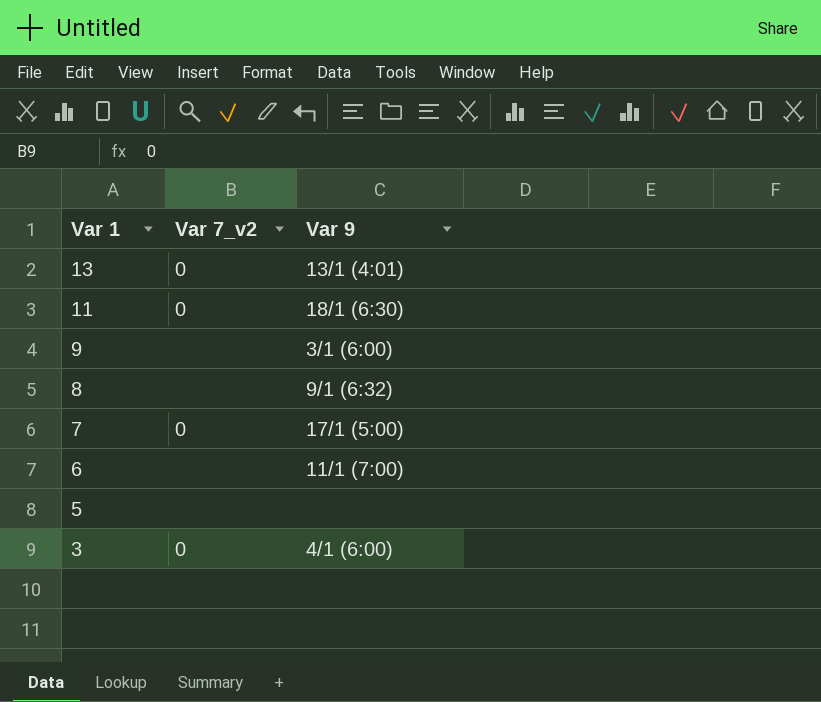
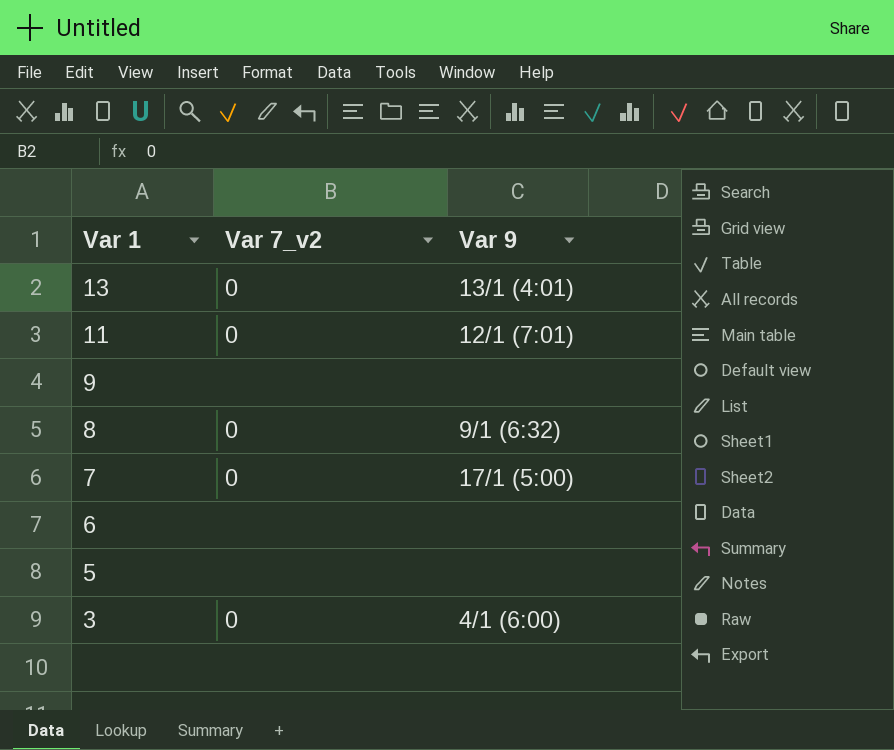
11 | Var 9: 18/1 (6:30) -> 12/1 (7:01)
9 | Var 9: 3/1 (6:00) -> none
8 | Var 7_v2: none -> 0
6 | Var 9: 11/1 (7:00) -> none

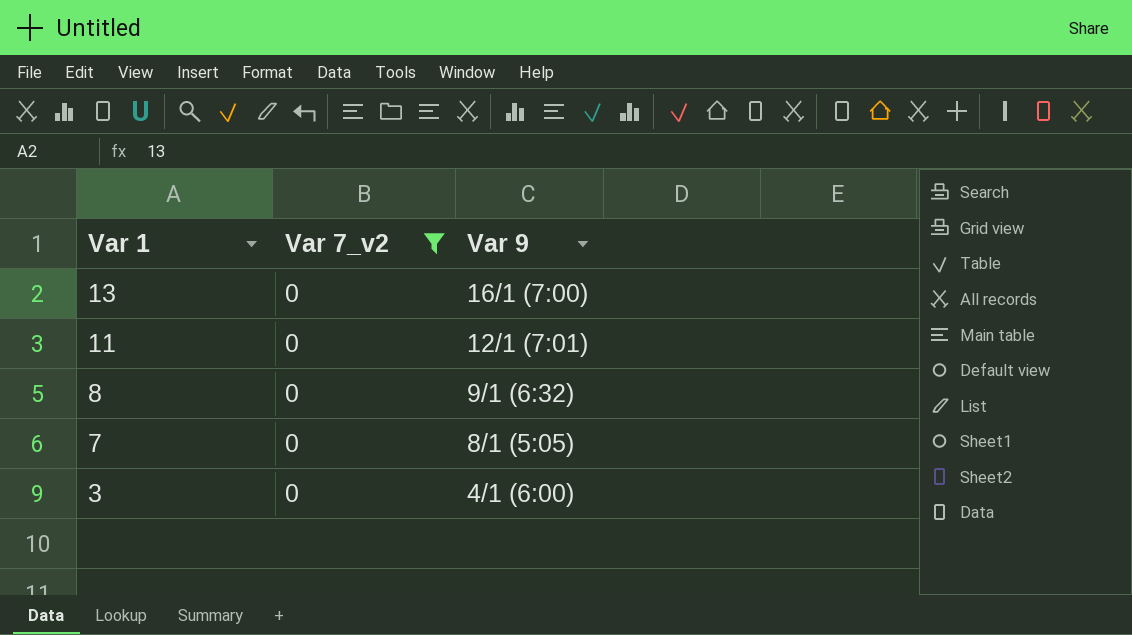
filter: none -> Var 7_v2 = 0
13 | Var 9: 13/1 (4:01) -> 16/1 (7:00)
7 | Var 9: 17/1 (5:00) -> 8/1 (5:05)

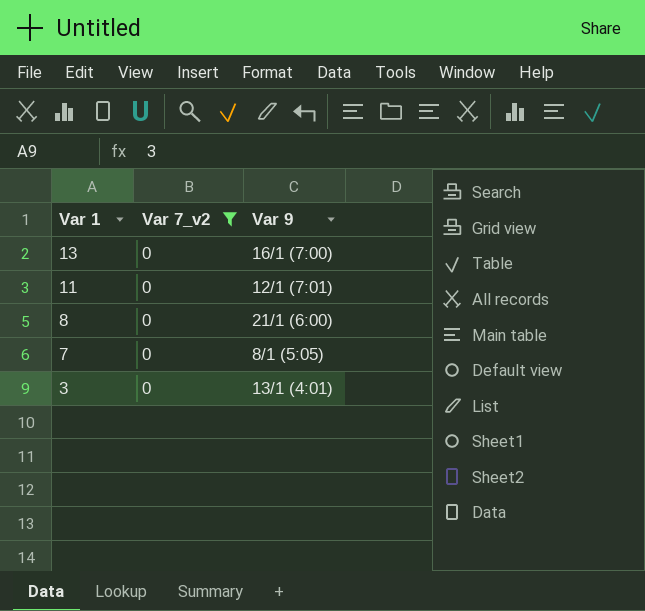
8 | Var 9: 9/1 (6:32) -> 21/1 (6:00)
3 | Var 9: 4/1 (6:00) -> 13/1 (4:01)

